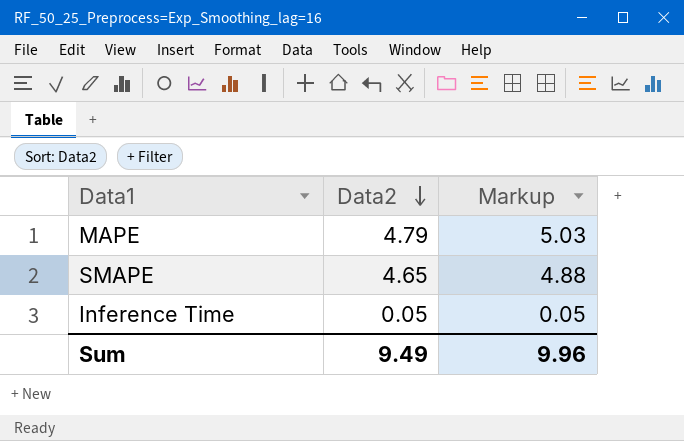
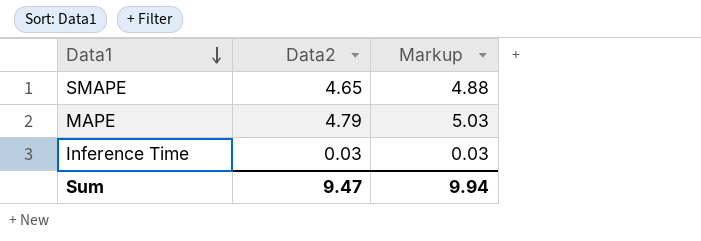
row order: Data2 descending -> Data1 descending
Inference Time | Data2: 0.05 -> 0.03
Inference Time | Markup: 0.05 -> 0.03
Sum | Data2: 9.49 -> 9.47
Sum | Markup: 9.96 -> 9.94

